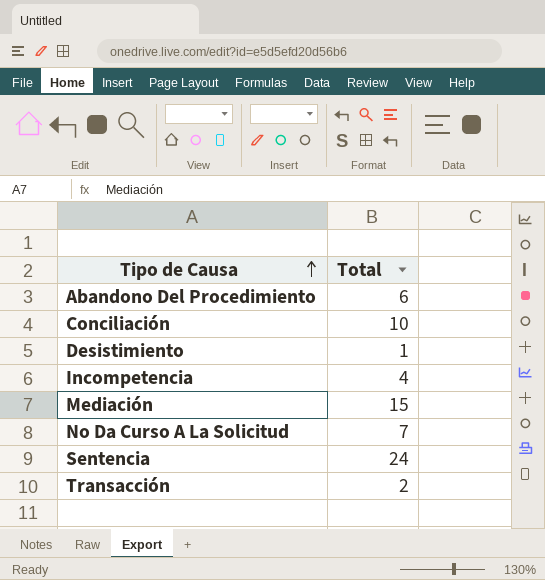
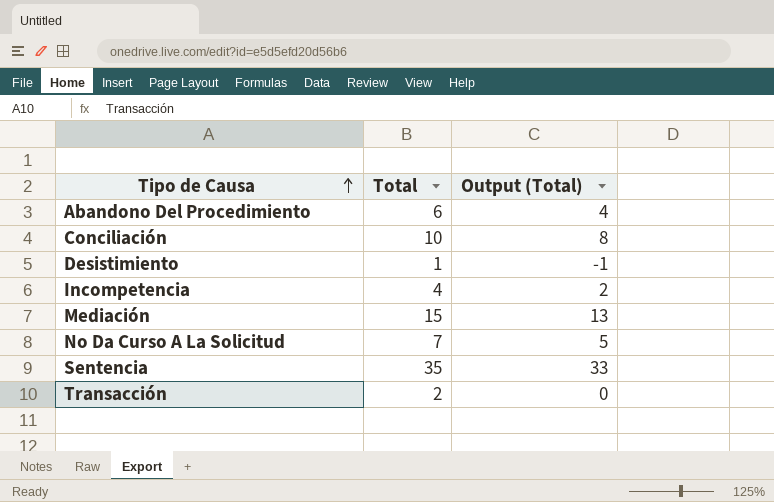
column Output (Total) | formula: none -> [Total] - 2
Sentencia | Total: 24 -> 35

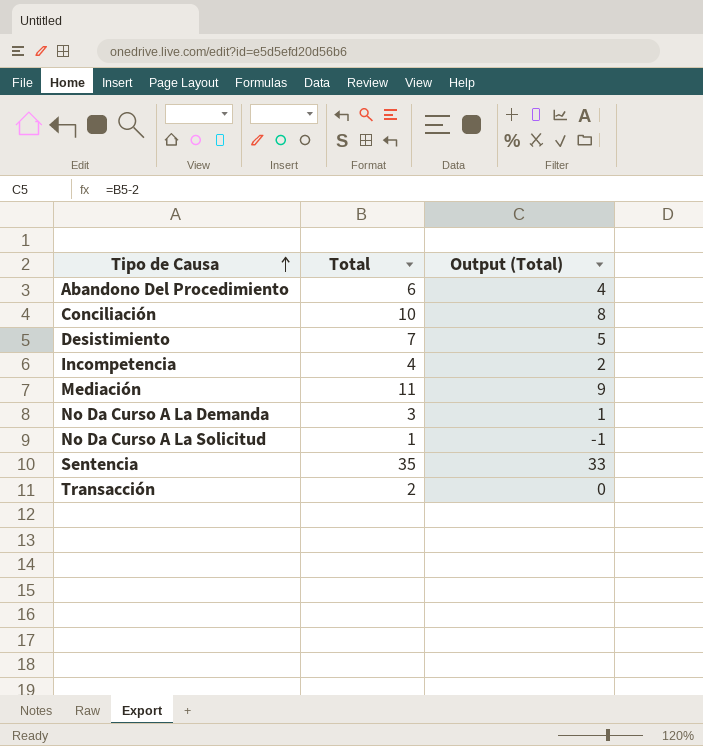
Desistimiento | Total: 1 -> 7
Desistimiento | Output (Total): -1 -> 5
Mediación | Total: 15 -> 11
Mediación | Output (Total): 13 -> 9
row No Da Curso A La Demanda: none -> 3 | 1
No Da Curso A La Solicitud | Total: 7 -> 1
No Da Curso A La Solicitud | Output (Total): 5 -> -1

